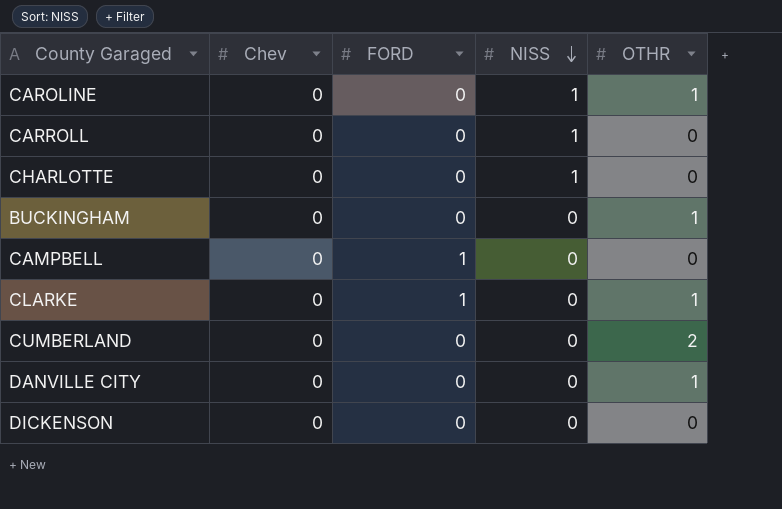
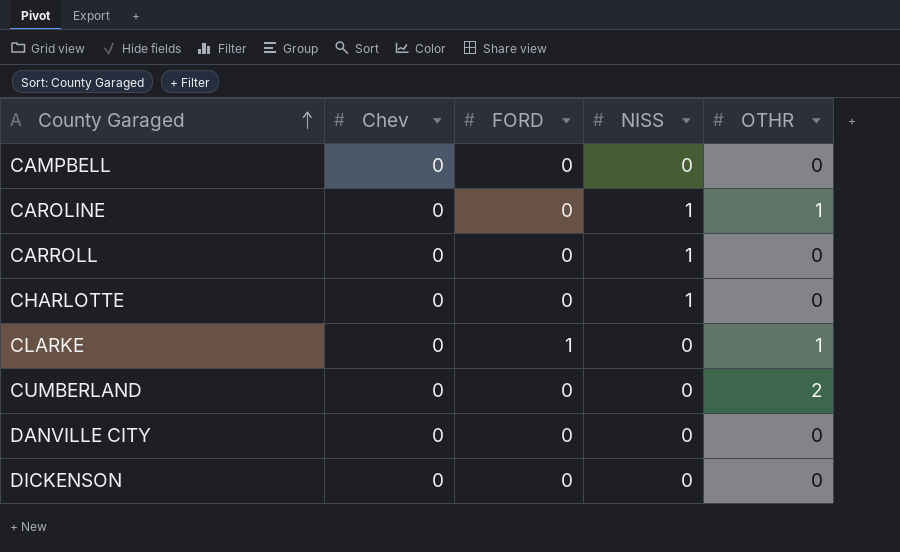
row order: NISS descending -> County Garaged ascending
row BUCKINGHAM: 0 | 0 | 0 | 1 -> none
CAMPBELL | FORD: 1 -> 0
DANVILLE CITY | OTHR: 1 -> 0

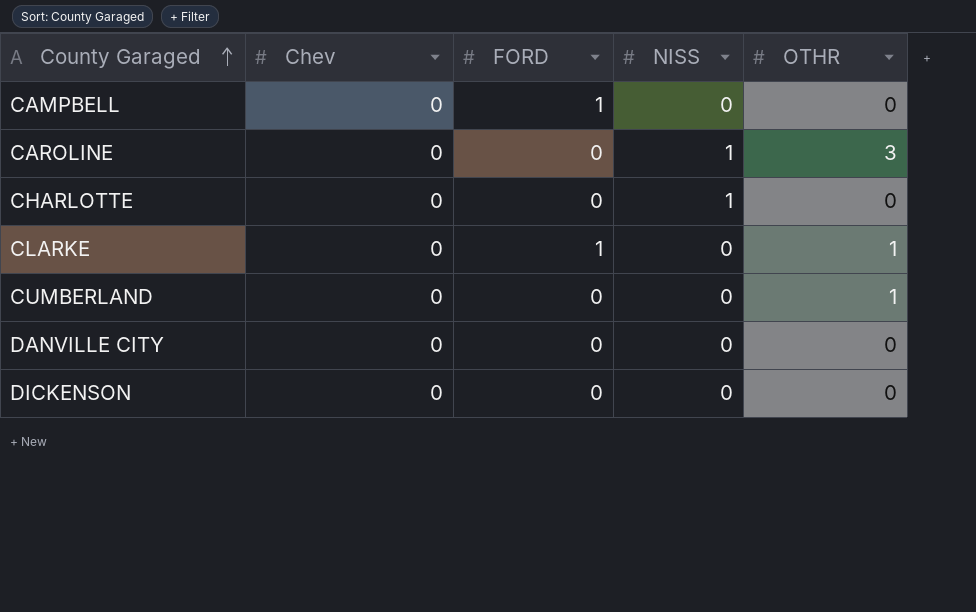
row CARROLL: 0 | 0 | 1 | 0 -> none
CAMPBELL | FORD: 0 -> 1
CAROLINE | OTHR: 1 -> 3
CUMBERLAND | OTHR: 2 -> 1

